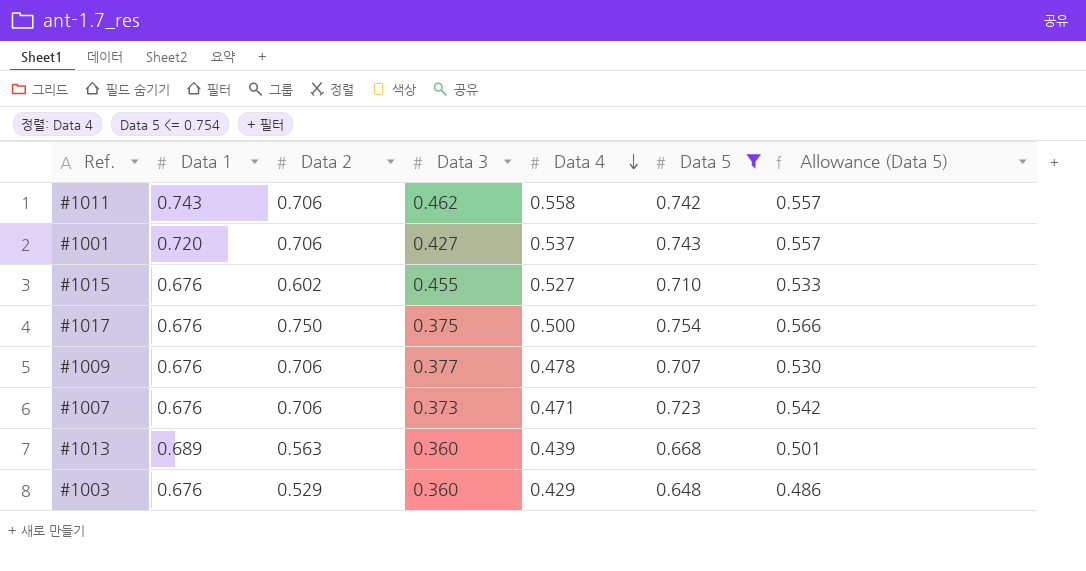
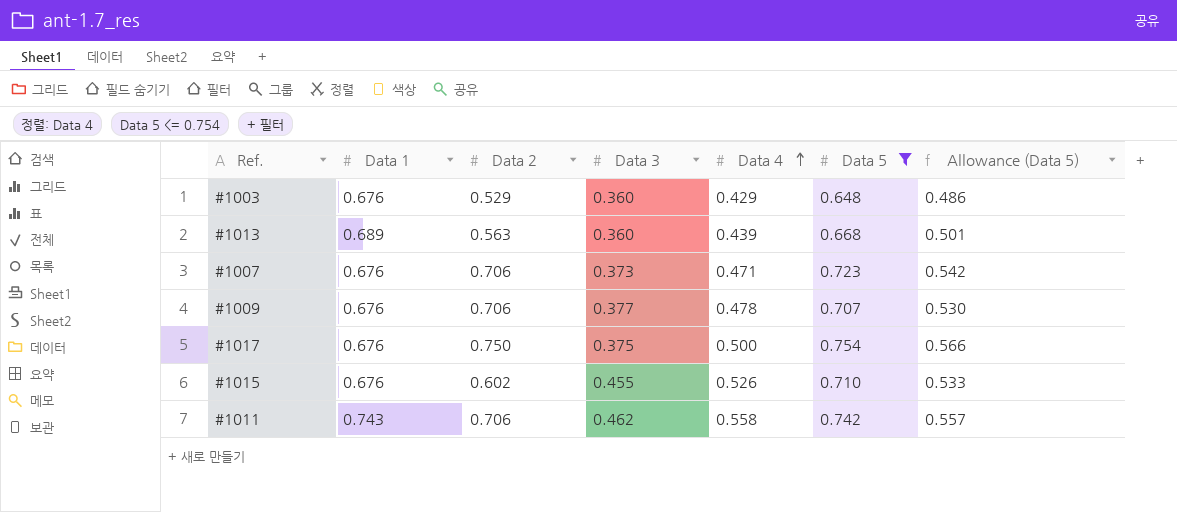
row order: Data 4 descending -> Data 4 ascending
row #1001: 0.720 | 0.706 | 0.427 | 0.537 | 0.743 | 0.557 -> none
#1015 | Data 4: 0.527 -> 0.526

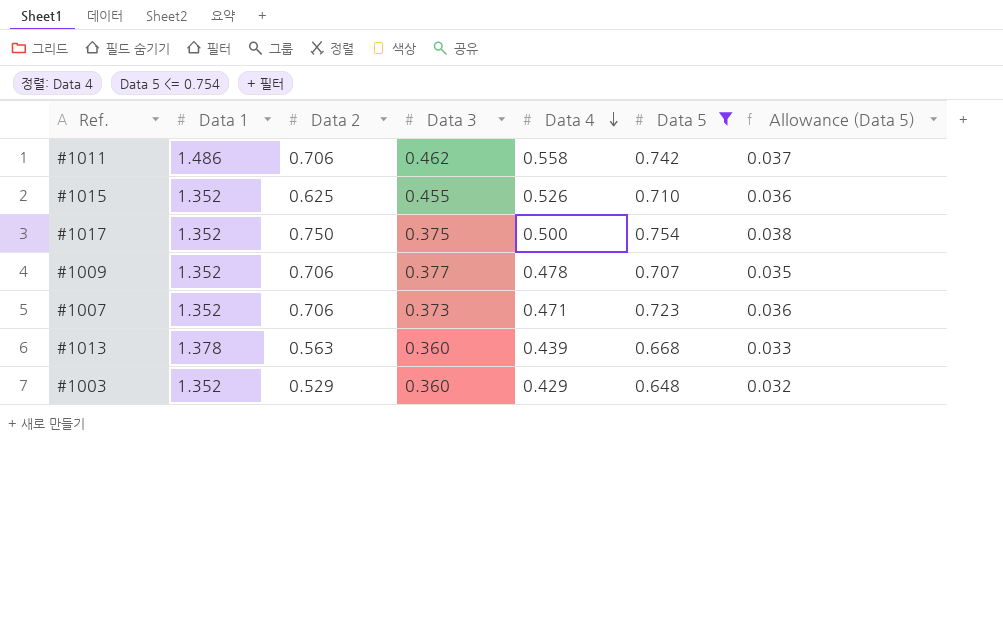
row order: Data 4 ascending -> Data 4 descending
column Allowance (Data 5) | formula: [Data 5] * 0.75 -> [Data 5] * 0.05
#1011 | Data 1: 0.743 -> 1.486
#1015 | Data 1: 0.676 -> 1.352
#1015 | Data 2: 0.602 -> 0.625
#1017 | Data 1: 0.676 -> 1.352
#1009 | Data 1: 0.676 -> 1.352
#1007 | Data 1: 0.676 -> 1.352
#1013 | Data 1: 0.689 -> 1.378
#1003 | Data 1: 0.676 -> 1.352

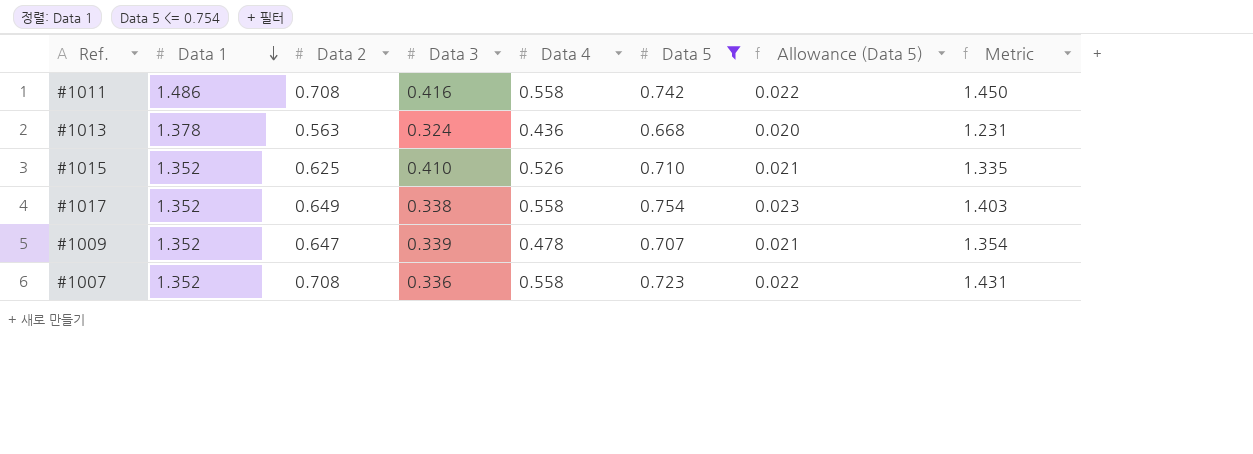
row order: Data 4 descending -> Data 1 descending
column Allowance (Data 5) | formula: [Data 5] * 0.05 -> [Data 5] * 0.03
column Metric | formula: none -> [Data 2] + [Data 5]
row #1003: 1.352 | 0.529 | 0.360 | 0.429 | 0.648 | 0.032 -> none
#1011 | Data 2: 0.706 -> 0.708
#1011 | Data 3: 0.462 -> 0.416
#1013 | Data 3: 0.360 -> 0.324
#1013 | Data 4: 0.439 -> 0.436
#1015 | Data 3: 0.455 -> 0.410
#1017 | Data 2: 0.750 -> 0.649
#1017 | Data 3: 0.375 -> 0.338
#1017 | Data 4: 0.500 -> 0.558
#1009 | Data 2: 0.706 -> 0.647
#1009 | Data 3: 0.377 -> 0.339
#1007 | Data 2: 0.706 -> 0.708
#1007 | Data 3: 0.373 -> 0.336
#1007 | Data 4: 0.471 -> 0.558

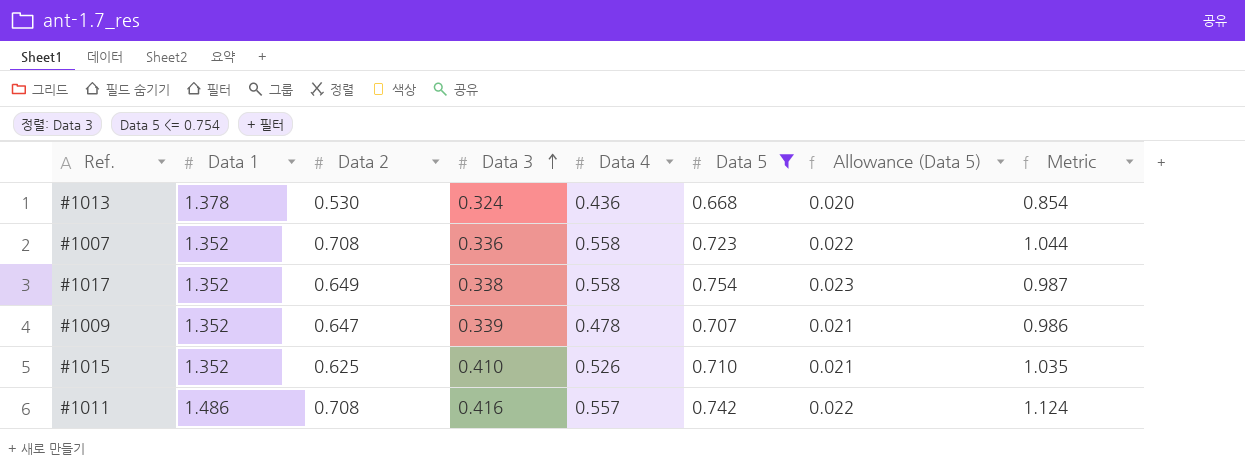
row order: Data 1 descending -> Data 3 ascending
column Metric | formula: [Data 2] + [Data 5] -> [Data 2] + [Data 3]
#1013 | Data 2: 0.563 -> 0.530
#1011 | Data 4: 0.558 -> 0.557

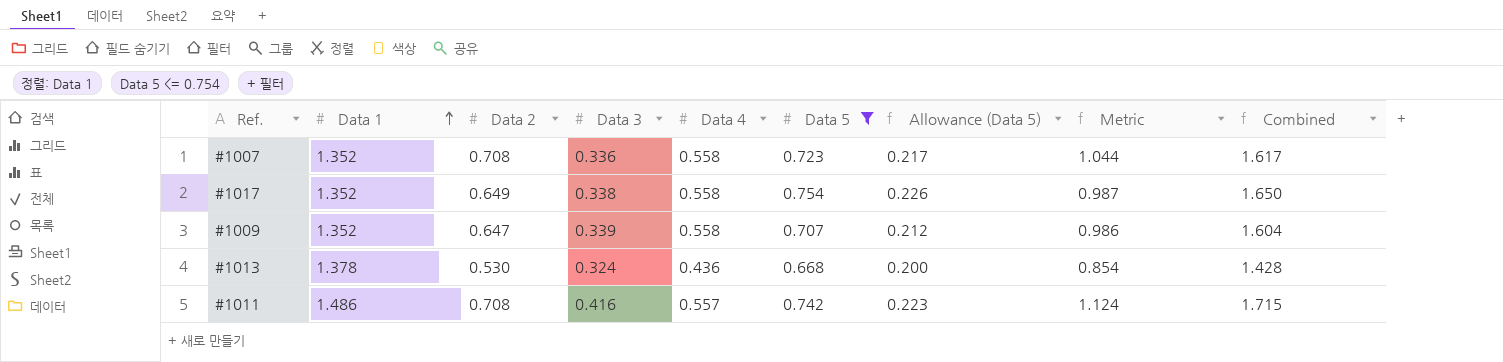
row order: Data 3 ascending -> Data 1 ascending
column Allowance (Data 5) | formula: [Data 5] * 0.03 -> [Data 5] * 0.3
column Combined | formula: none -> [Data 3] + [Data 4] + [Data 5]
row #1015: 1.352 | 0.625 | 0.410 | 0.526 | 0.710 | 0.021 | 1.035 -> none
#1009 | Data 4: 0.478 -> 0.558

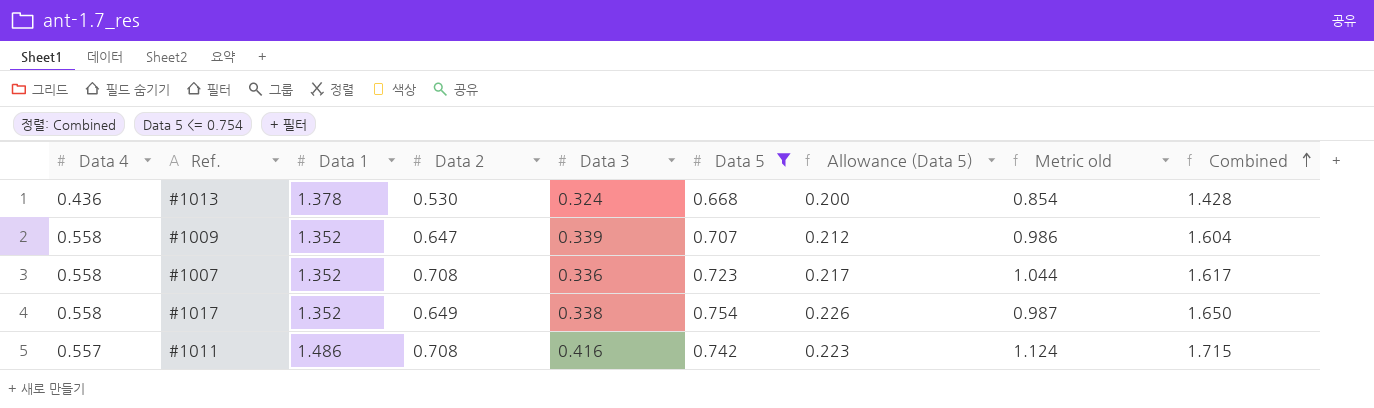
row order: Data 1 ascending -> Combined ascending
column Data 4 | position: 5 -> 1
column name: Metric -> Metric old

